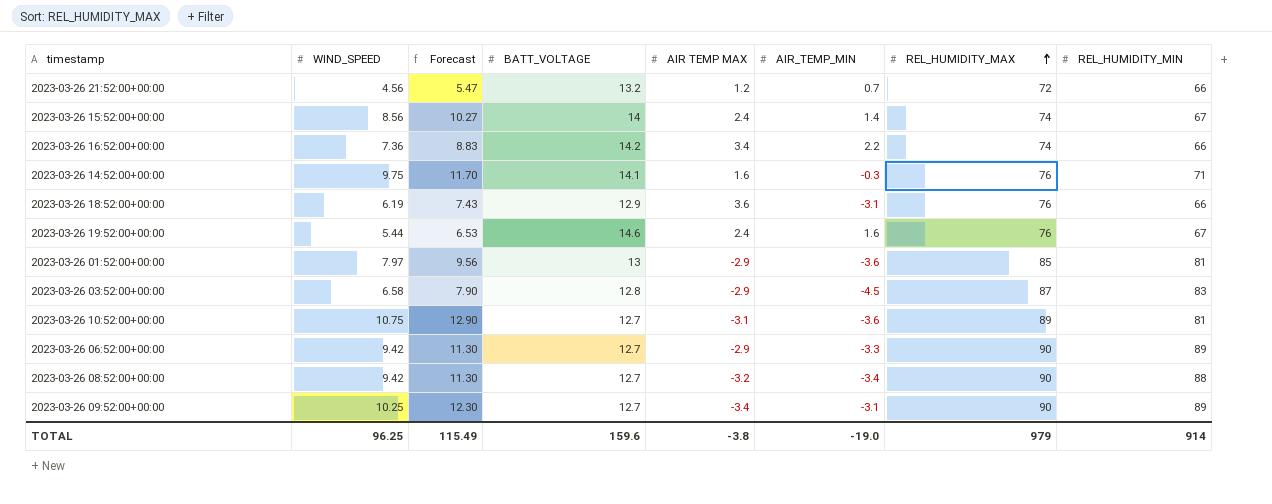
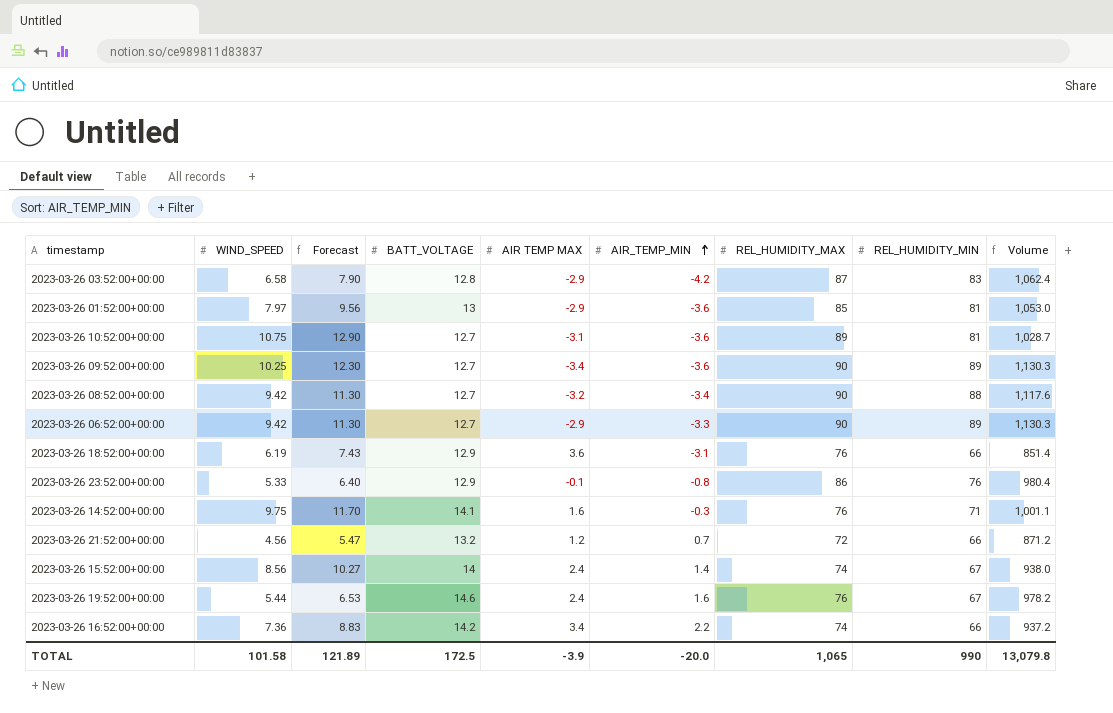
row order: REL_HUMIDITY_MAX ascending -> AIR_TEMP_MIN ascending
column Volume | formula: none -> [BATT_VOLTAGE] * [REL_HUMIDITY_MIN]
2023-03-26 03:52:00+00:00 | AIR_TEMP_MIN: -4.5 -> -4.2
2023-03-26 09:52:00+00:00 | AIR_TEMP_MIN: -3.1 -> -3.6
row 2023-03-26 23:52:00+00:00: none -> 5.33 | 6.40 | 12.9 | -0.1 | -0.8 | 86 | 76 | 980.4
TOTAL | WIND_SPEED: 96.25 -> 101.58
TOTAL | Forecast: 115.49 -> 121.89
TOTAL | BATT_VOLTAGE: 159.6 -> 172.5
TOTAL | AIR TEMP MAX: -3.8 -> -3.9
TOTAL | AIR_TEMP_MIN: -19.0 -> -20.0
TOTAL | REL_HUMIDITY_MAX: 979 -> 1,065
TOTAL | REL_HUMIDITY_MIN: 914 -> 990

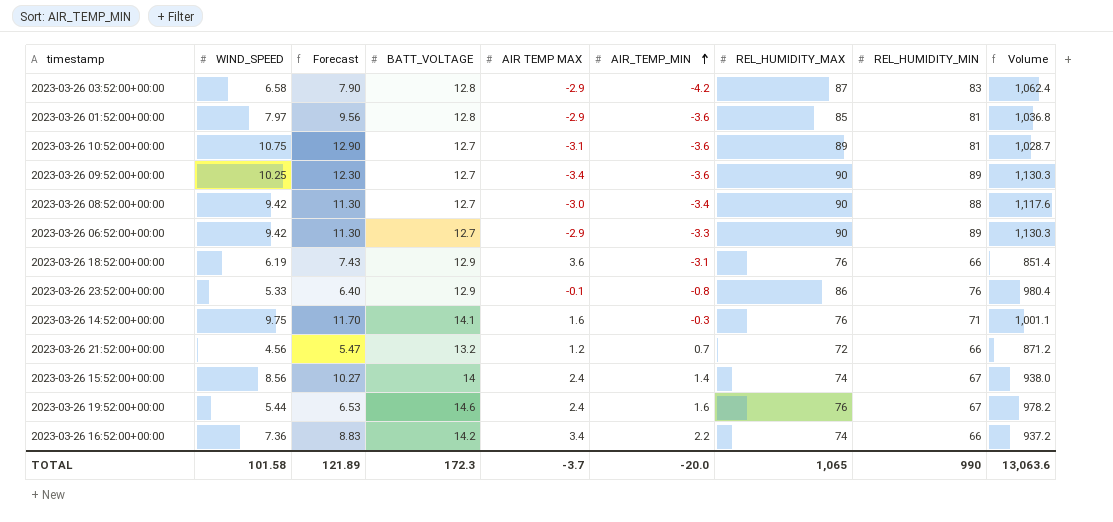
2023-03-26 01:52:00+00:00 | BATT_VOLTAGE: 13 -> 12.8
2023-03-26 01:52:00+00:00 | Volume: 1,053.0 -> 1,036.8
2023-03-26 08:52:00+00:00 | AIR TEMP MAX: -3.2 -> -3.0
TOTAL | BATT_VOLTAGE: 172.5 -> 172.3
TOTAL | AIR TEMP MAX: -3.9 -> -3.7
TOTAL | Volume: 13,079.8 -> 13,063.6

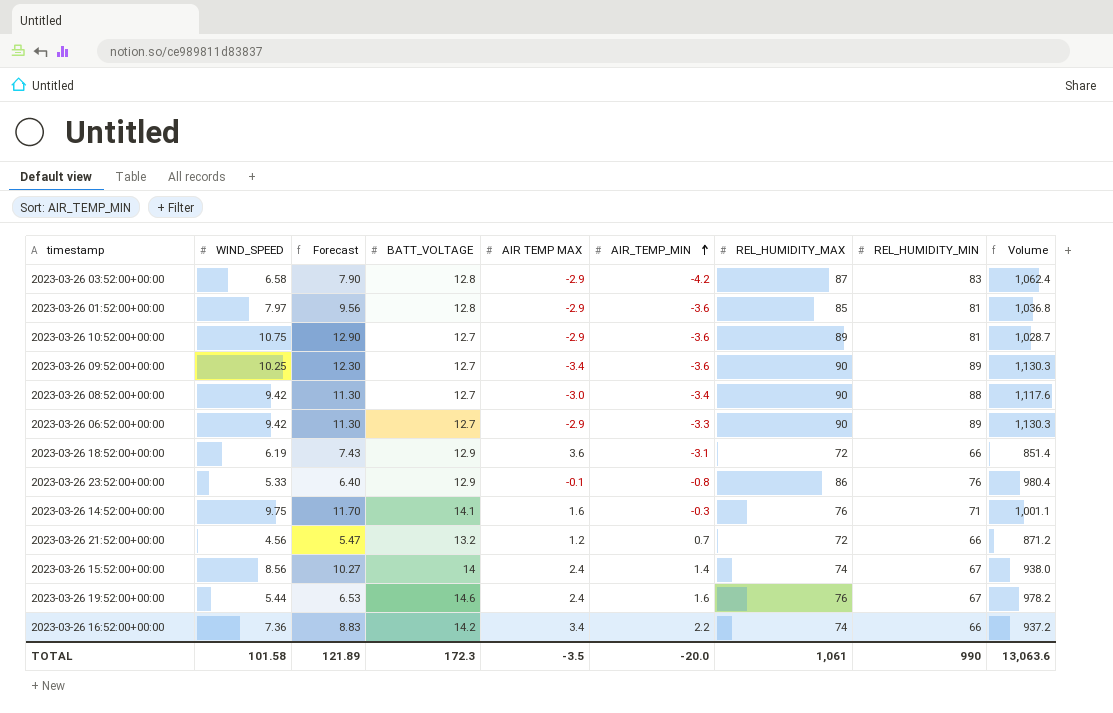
2023-03-26 10:52:00+00:00 | AIR TEMP MAX: -3.1 -> -2.9
2023-03-26 18:52:00+00:00 | REL_HUMIDITY_MAX: 76 -> 72
TOTAL | AIR TEMP MAX: -3.7 -> -3.5
TOTAL | REL_HUMIDITY_MAX: 1,065 -> 1,061

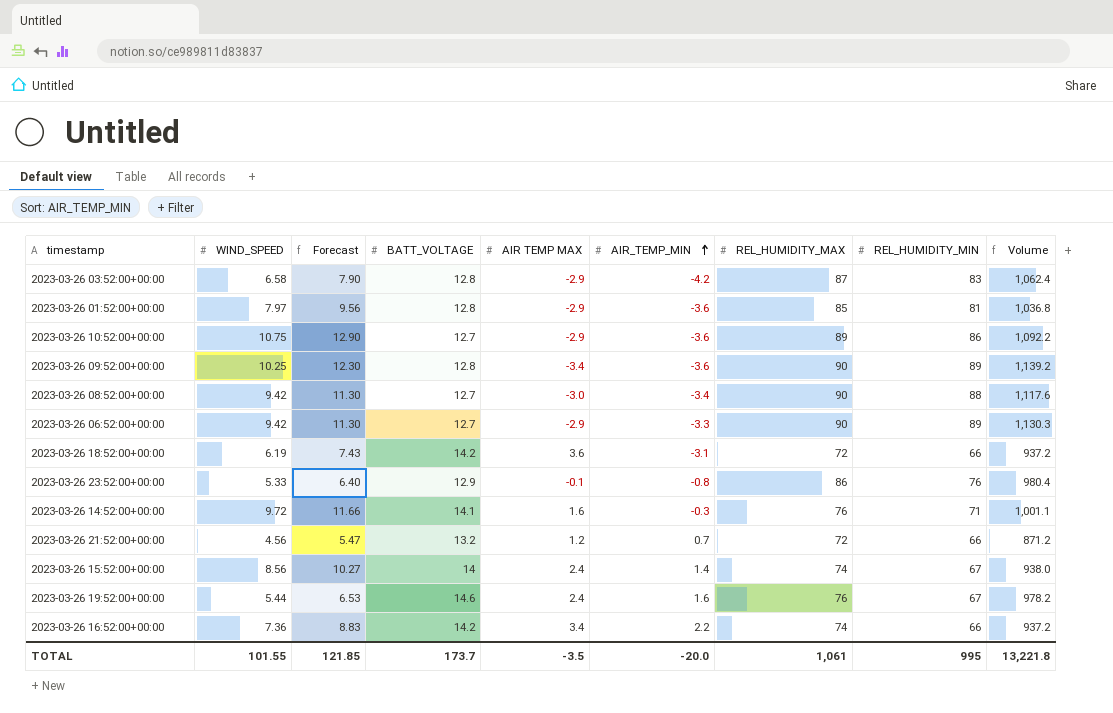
2023-03-26 10:52:00+00:00 | REL_HUMIDITY_MIN: 81 -> 86
2023-03-26 10:52:00+00:00 | Volume: 1,028.7 -> 1,092.2
2023-03-26 09:52:00+00:00 | BATT_VOLTAGE: 12.7 -> 12.8
2023-03-26 09:52:00+00:00 | Volume: 1,130.3 -> 1,139.2
2023-03-26 18:52:00+00:00 | BATT_VOLTAGE: 12.9 -> 14.2
2023-03-26 18:52:00+00:00 | Volume: 851.4 -> 937.2
2023-03-26 14:52:00+00:00 | WIND_SPEED: 9.75 -> 9.72
2023-03-26 14:52:00+00:00 | Forecast: 11.70 -> 11.66
TOTAL | WIND_SPEED: 101.58 -> 101.55
TOTAL | Forecast: 121.89 -> 121.85
TOTAL | BATT_VOLTAGE: 172.3 -> 173.7
TOTAL | REL_HUMIDITY_MIN: 990 -> 995
TOTAL | Volume: 13,063.6 -> 13,221.8

